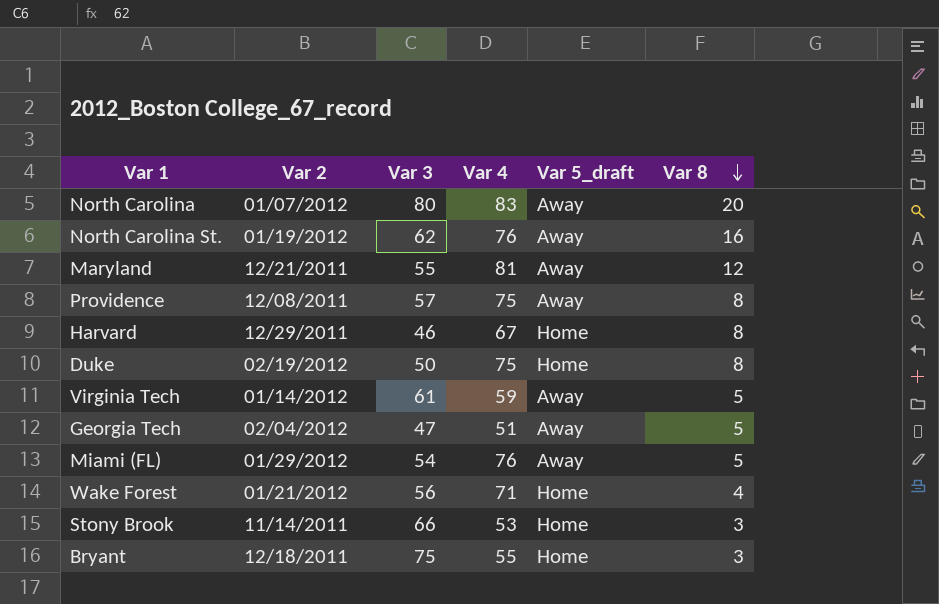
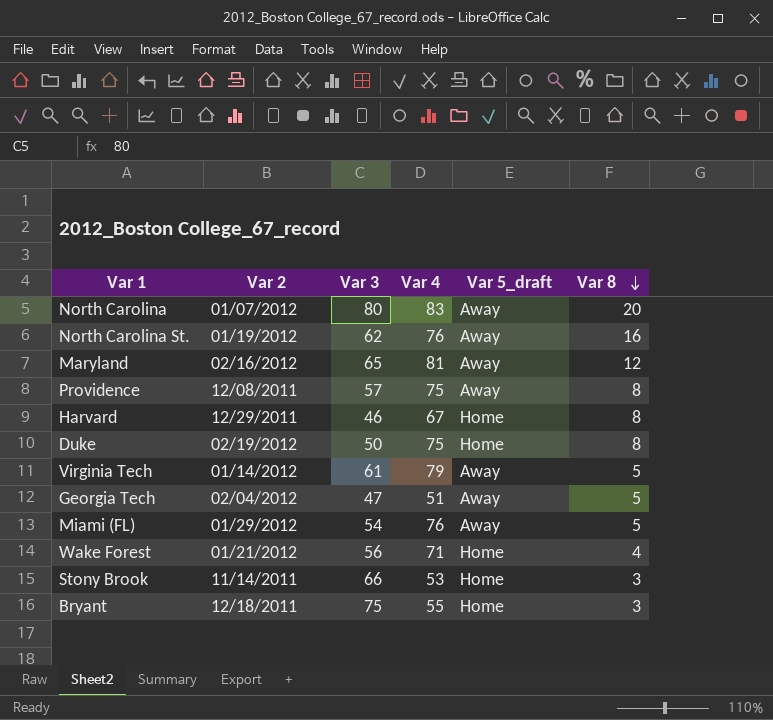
Maryland | Var 2: 12/21/2011 -> 02/16/2012
Maryland | Var 3: 55 -> 65
Virginia Tech | Var 4: 59 -> 79

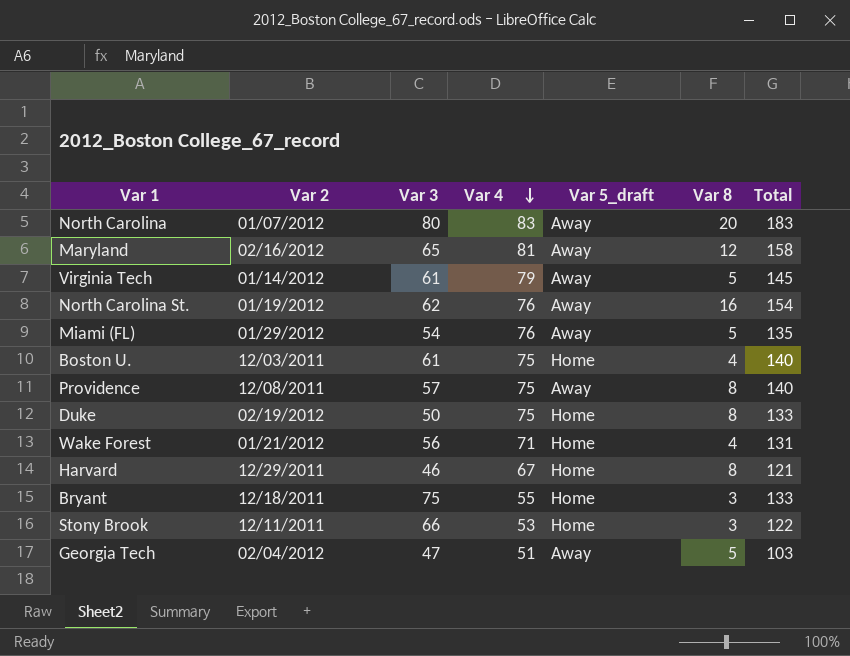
row order: Var 8 descending -> Var 4 descending
column Total | formula: none -> [Var 3] + [Var 4] + [Var 8]
row Boston U.: none -> 12/03/2011 | 61 | 75 | Home | 4 | 140
Stony Brook | Var 2: 11/14/2011 -> 12/11/2011

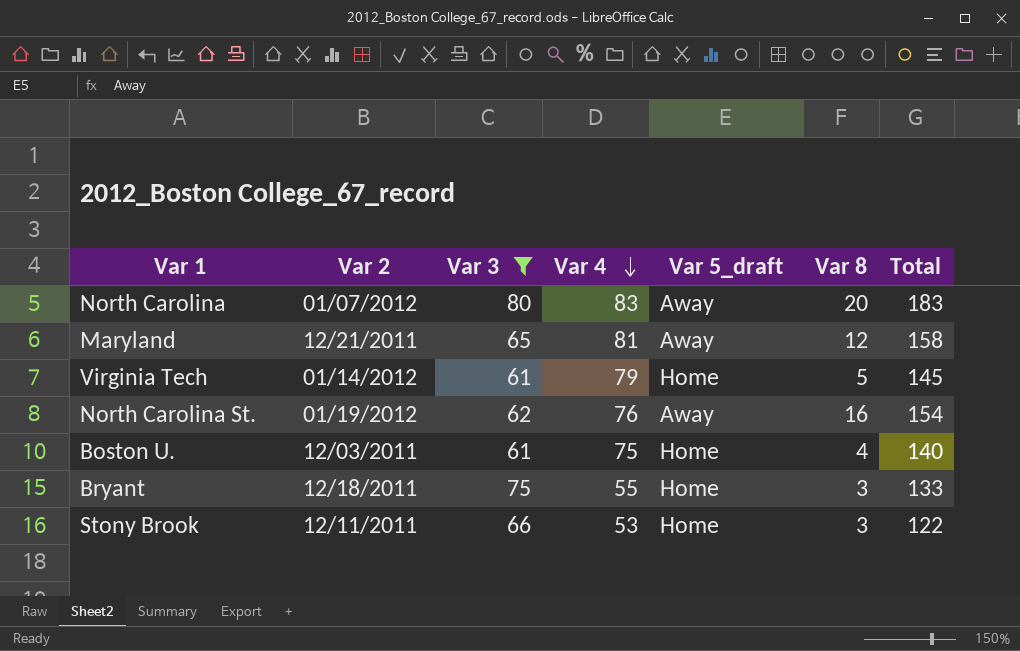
filter: none -> Var 3 >= 61
Maryland | Var 2: 02/16/2012 -> 12/21/2011
Virginia Tech | Var 5_draft: Away -> Home

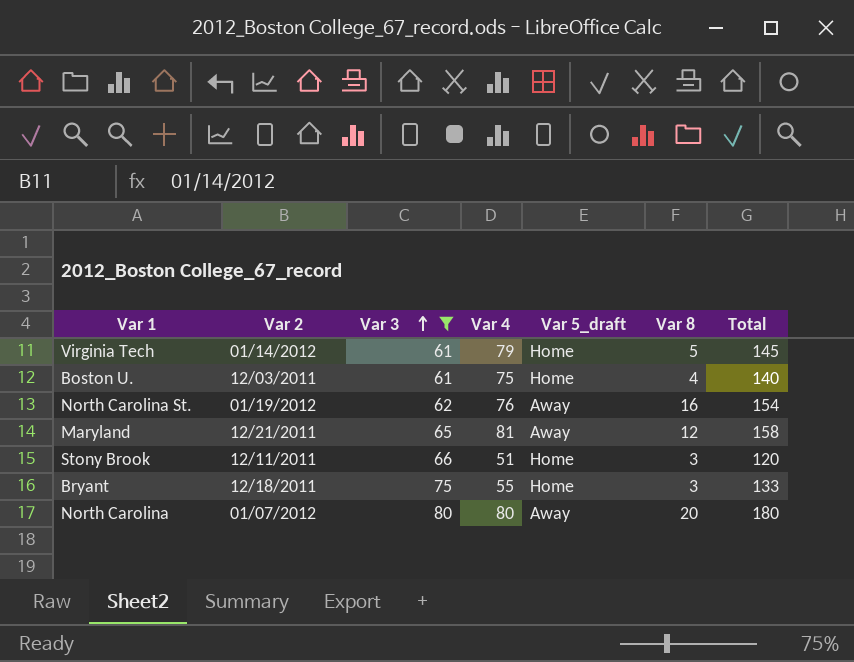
row order: Var 4 descending -> Var 3 ascending
Stony Brook | Var 4: 53 -> 51
Stony Brook | Total: 122 -> 120
North Carolina | Var 4: 83 -> 80
North Carolina | Total: 183 -> 180

